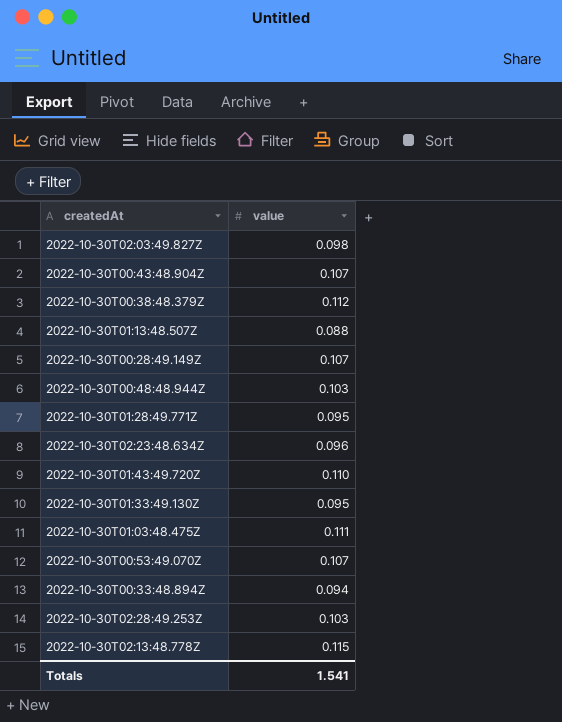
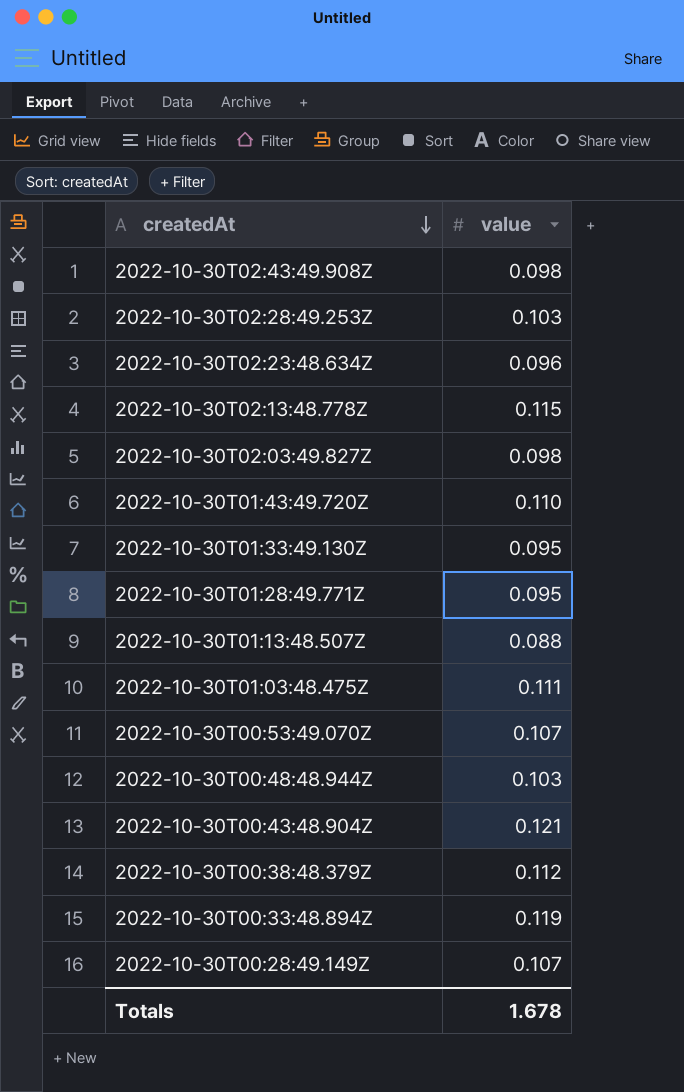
row order: none -> createdAt descending
row 2022-10-30T02:43:49.908Z: none -> 0.098
2022-10-30T00:43:48.904Z | value: 0.107 -> 0.121
2022-10-30T00:33:48.894Z | value: 0.094 -> 0.119
Totals | value: 1.541 -> 1.678

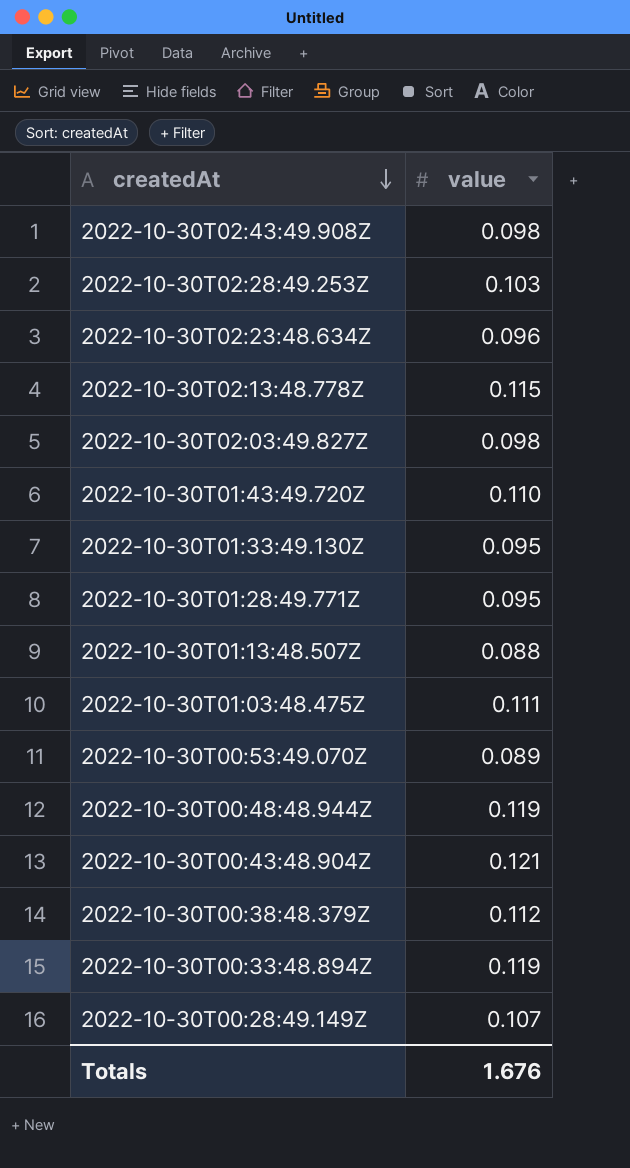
2022-10-30T00:53:49.070Z | value: 0.107 -> 0.089
2022-10-30T00:48:48.944Z | value: 0.103 -> 0.119
Totals | value: 1.678 -> 1.676

